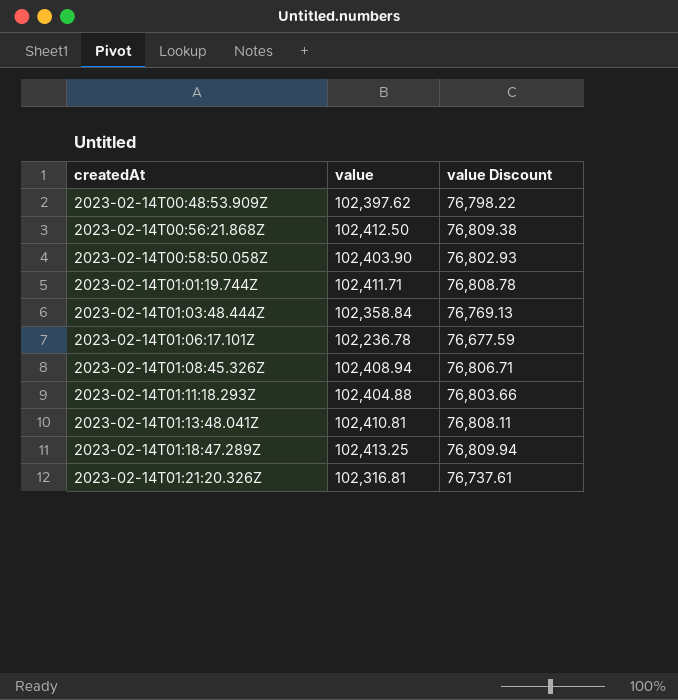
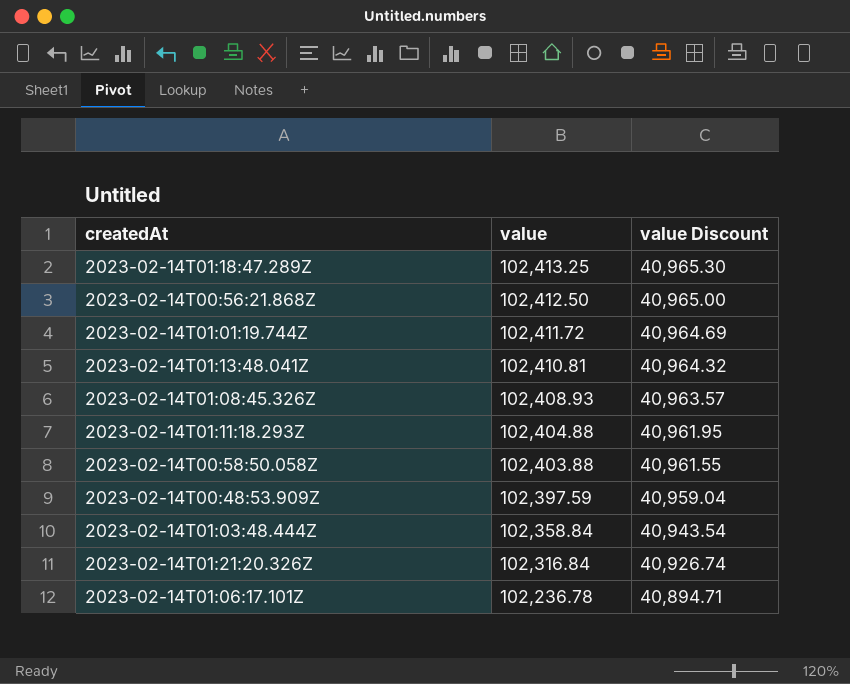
row order: createdAt ascending -> value descending
column value Discount | formula: [value] * 0.75 -> [value] * 0.4
2023-02-14T01:01:19.744Z | value: 102,411.71 -> 102,411.72
2023-02-14T01:08:45.326Z | value: 102,408.94 -> 102,408.93
2023-02-14T00:58:50.058Z | value: 102,403.90 -> 102,403.88
2023-02-14T00:48:53.909Z | value: 102,397.62 -> 102,397.59
2023-02-14T01:21:20.326Z | value: 102,316.81 -> 102,316.84

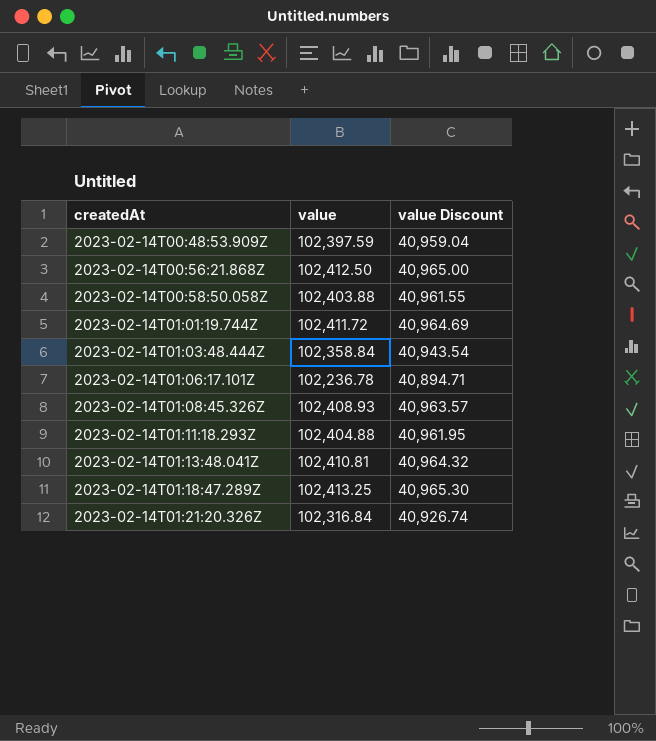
row order: value descending -> createdAt ascending

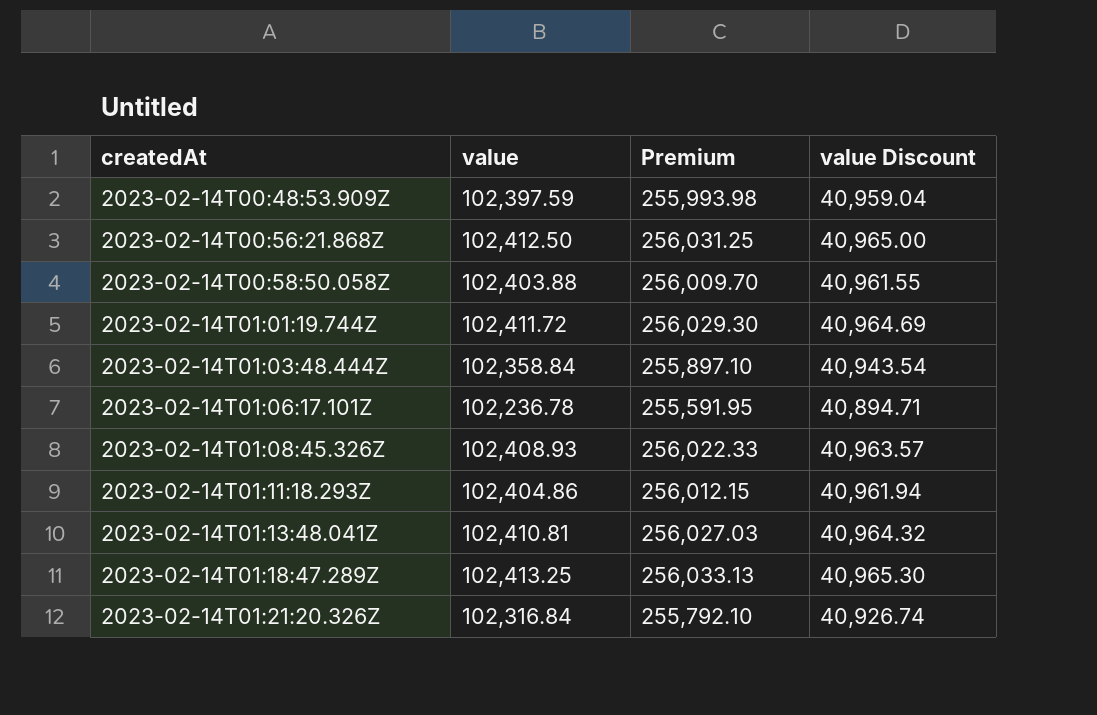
column Premium | formula: none -> [value] * 2.5
2023-02-14T01:11:18.293Z | value: 102,404.88 -> 102,404.86
2023-02-14T01:11:18.293Z | value Discount: 40,961.95 -> 40,961.94

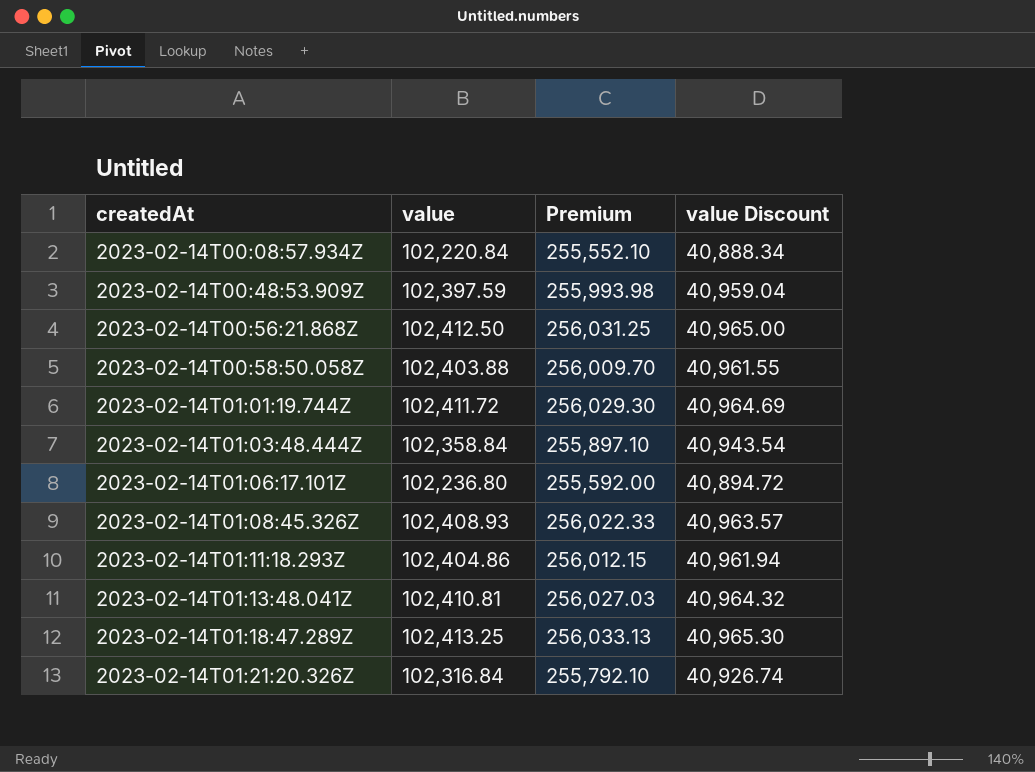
row 2023-02-14T00:08:57.934Z: none -> 102,220.84 | 255,552.10 | 40,888.34
2023-02-14T01:06:17.101Z | value: 102,236.78 -> 102,236.80
2023-02-14T01:06:17.101Z | Premium: 255,591.95 -> 255,592.00
2023-02-14T01:06:17.101Z | value Discount: 40,894.71 -> 40,894.72

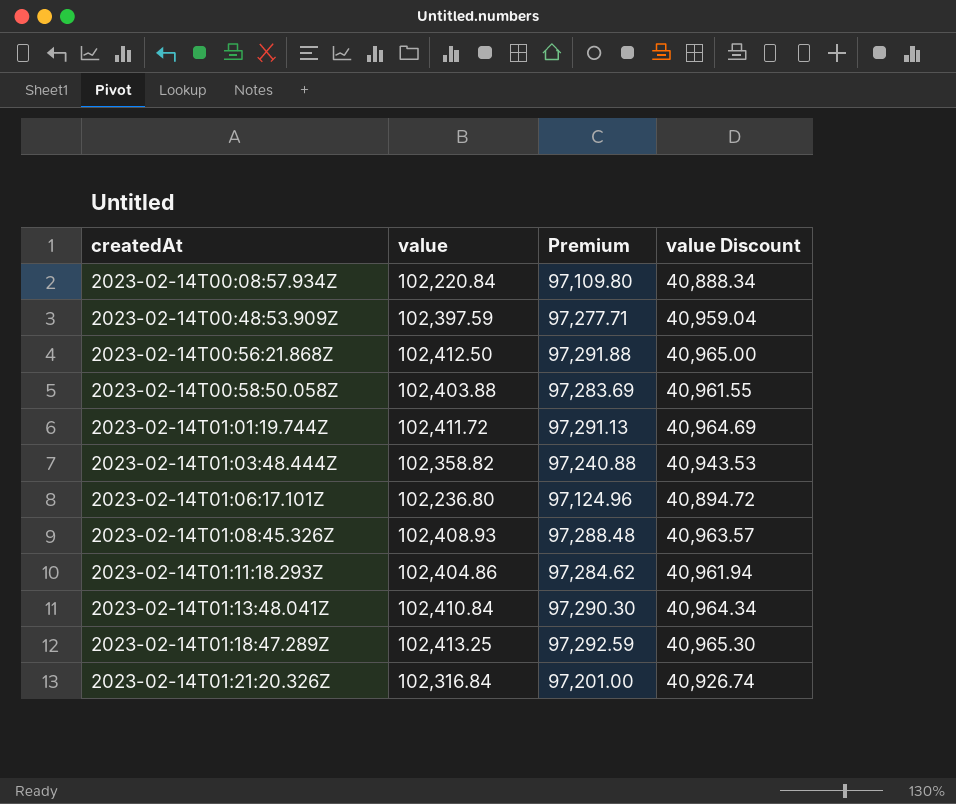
column Premium | formula: [value] * 2.5 -> [value] * 0.95
2023-02-14T01:03:48.444Z | value: 102,358.84 -> 102,358.82
2023-02-14T01:03:48.444Z | value Discount: 40,943.54 -> 40,943.53
2023-02-14T01:13:48.041Z | value: 102,410.81 -> 102,410.84
2023-02-14T01:13:48.041Z | value Discount: 40,964.32 -> 40,964.34

